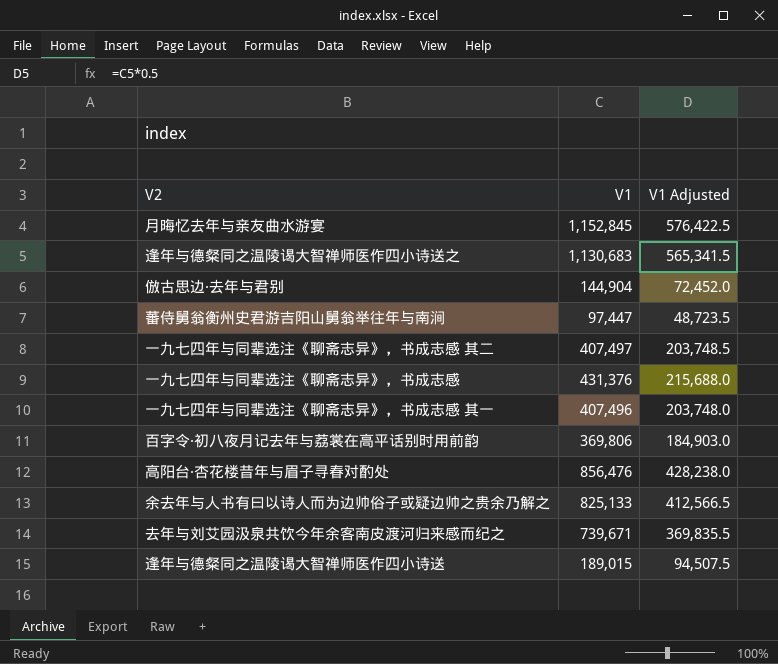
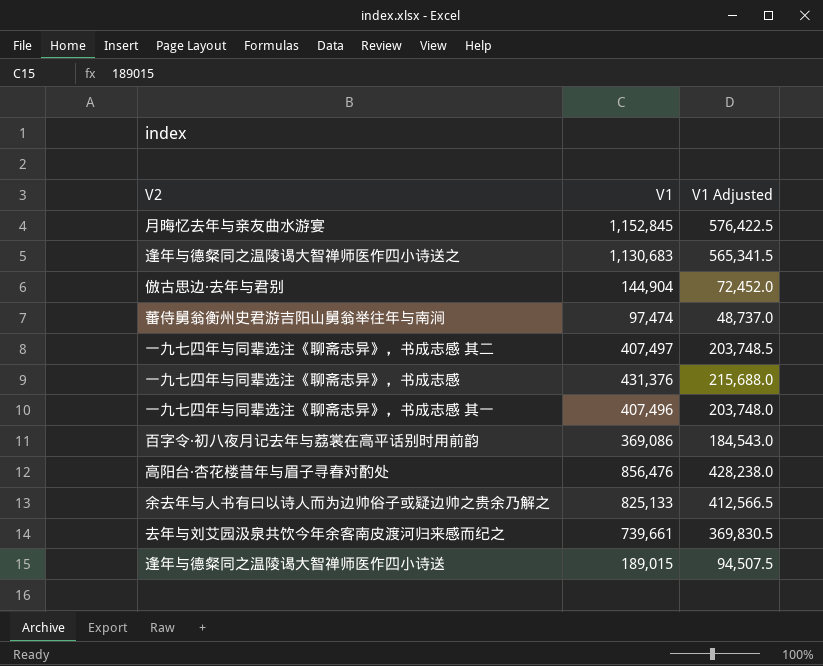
蕃侍舅翁衡州史君游吉阳山舅翁举往年与南涧 | V1: 97,447 -> 97,474
蕃侍舅翁衡州史君游吉阳山舅翁举往年与南涧 | V1 Adjusted: 48,723.5 -> 48,737.0
百字令·初八夜月记去年与荔裳在高平话别时用前韵 | V1: 369,806 -> 369,086
百字令·初八夜月记去年与荔裳在高平话别时用前韵 | V1 Adjusted: 184,903.0 -> 184,543.0
去年与刘艾园汲泉共饮今年余客南皮渡河归来感而纪之 | V1: 739,671 -> 739,661
去年与刘艾园汲泉共饮今年余客南皮渡河归来感而纪之 | V1 Adjusted: 369,835.5 -> 369,830.5

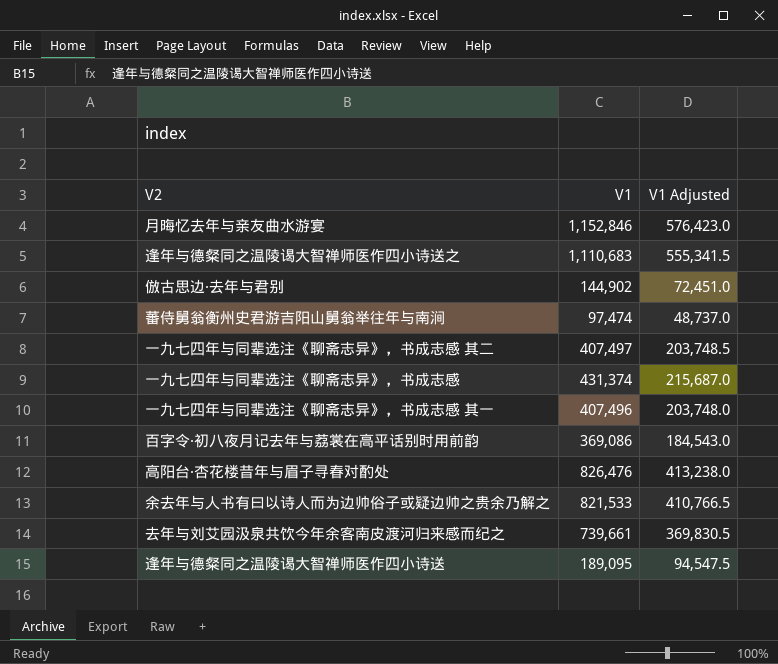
月晦忆去年与亲友曲水游宴 | V1: 1,152,845 -> 1,152,846
月晦忆去年与亲友曲水游宴 | V1 Adjusted: 576,422.5 -> 576,423.0
逢年与德粲同之温陵谒大智禅师医作四小诗送之 | V1: 1,130,683 -> 1,110,683
逢年与德粲同之温陵谒大智禅师医作四小诗送之 | V1 Adjusted: 565,341.5 -> 555,341.5
倣古思边·去年与君别 | V1: 144,904 -> 144,902
倣古思边·去年与君别 | V1 Adjusted: 72,452.0 -> 72,451.0
一九七四年与同辈选注《聊斋志异》，书成志感 | V1: 431,376 -> 431,374
一九七四年与同辈选注《聊斋志异》，书成志感 | V1 Adjusted: 215,688.0 -> 215,687.0
高阳台·杏花楼昔年与眉子寻春对酌处 | V1: 856,476 -> 826,476
高阳台·杏花楼昔年与眉子寻春对酌处 | V1 Adjusted: 428,238.0 -> 413,238.0
余去年与人书有曰以诗人而为边帅俗子或疑边帅之贵余乃解之 | V1: 825,133 -> 821,533
余去年与人书有曰以诗人而为边帅俗子或疑边帅之贵余乃解之 | V1 Adjusted: 412,566.5 -> 410,766.5
逢年与德粲同之温陵谒大智禅师医作四小诗送 | V1: 189,015 -> 189,095
逢年与德粲同之温陵谒大智禅师医作四小诗送 | V1 Adjusted: 94,507.5 -> 94,547.5

